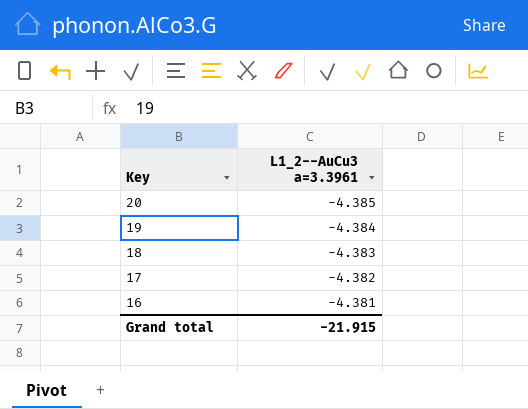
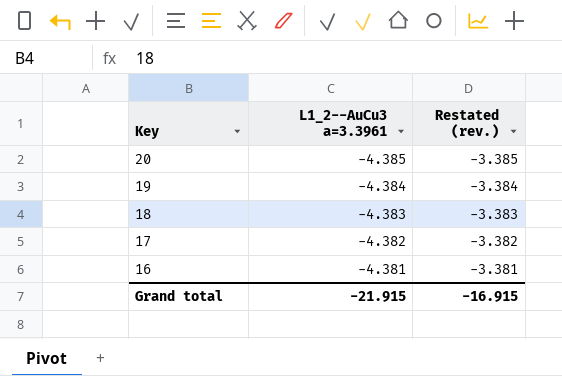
column Restated (rev.) | formula: none -> [L1_2--AuCu3 a=3.3961] + 1

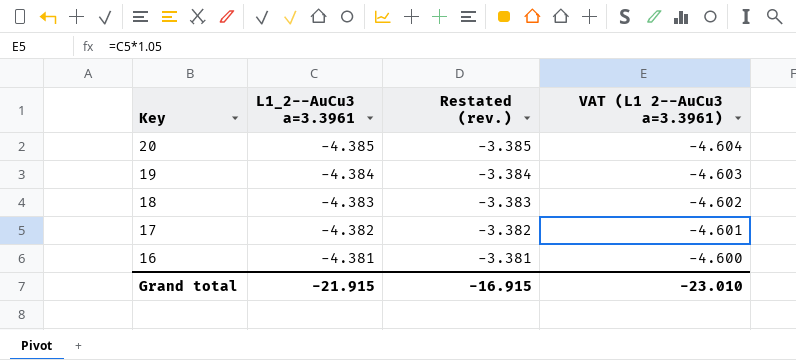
column VAT (L1 2--AuCu3 a=3.3961) | formula: none -> [L1_2--AuCu3 a=3.3961] * 1.05

